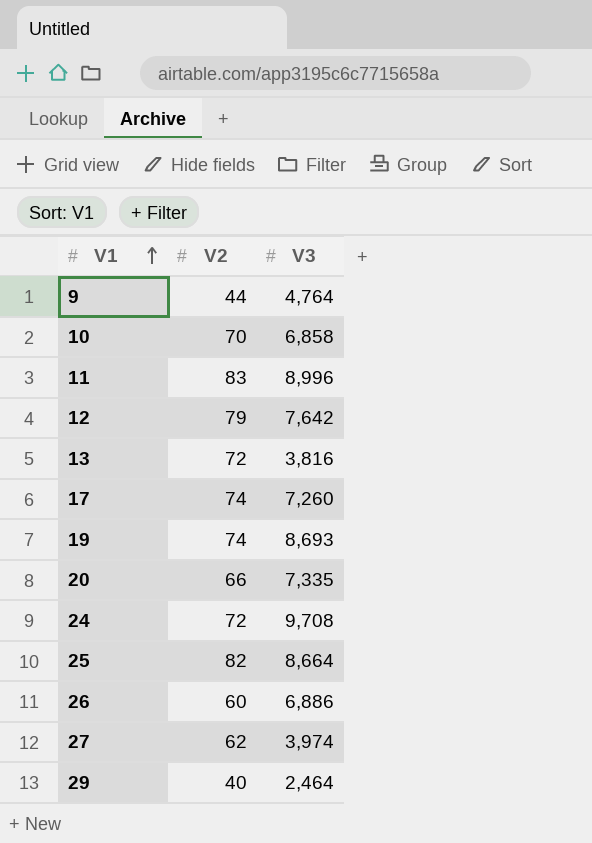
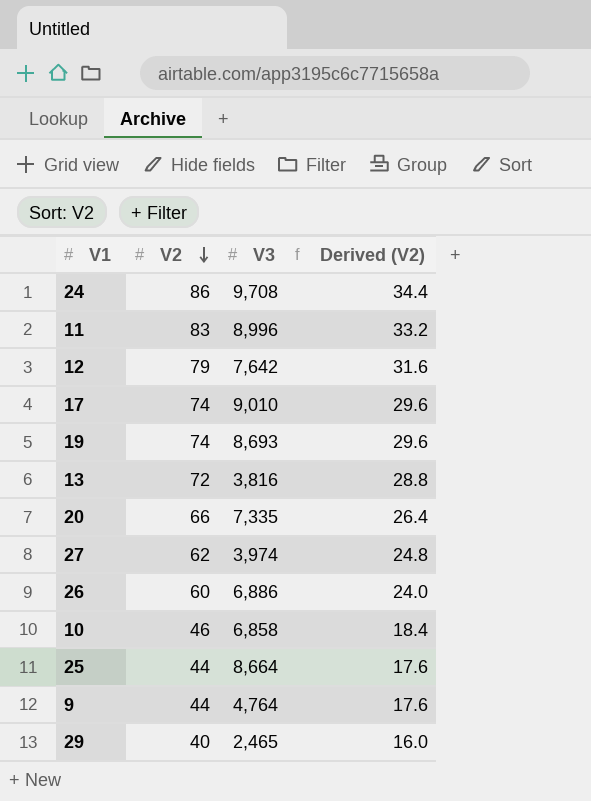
row order: V1 ascending -> V2 descending
column Derived (V2) | formula: none -> [V2] * 0.4
24 | V2: 72 -> 86
17 | V3: 7,260 -> 9,010
10 | V2: 70 -> 46
25 | V2: 82 -> 44
29 | V3: 2,464 -> 2,465

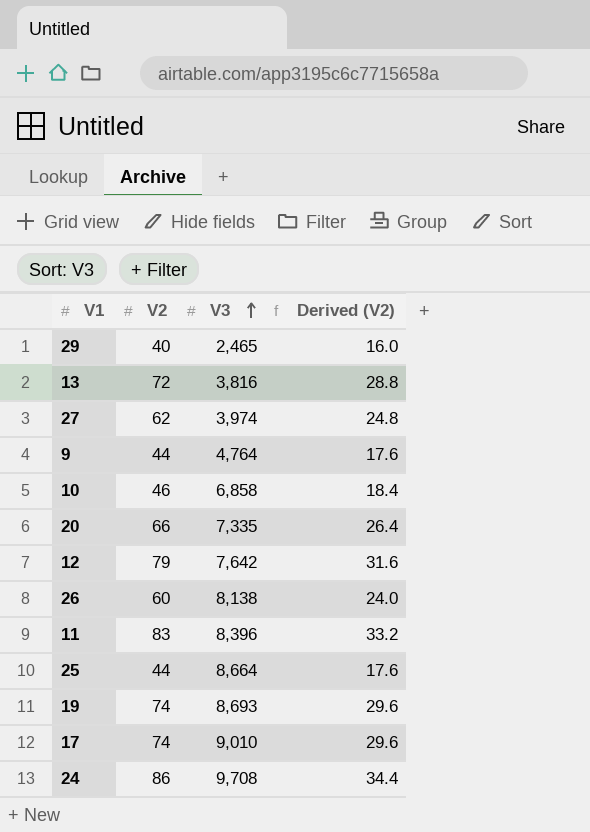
row order: V2 descending -> V3 ascending
26 | V3: 6,886 -> 8,138
11 | V3: 8,996 -> 8,396

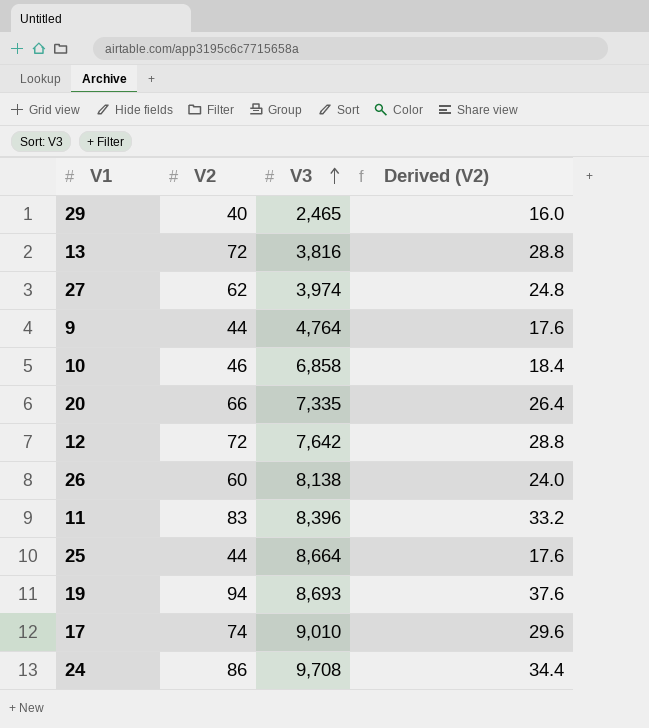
12 | V2: 79 -> 72
12 | Derived (V2): 31.6 -> 28.8
19 | V2: 74 -> 94
19 | Derived (V2): 29.6 -> 37.6

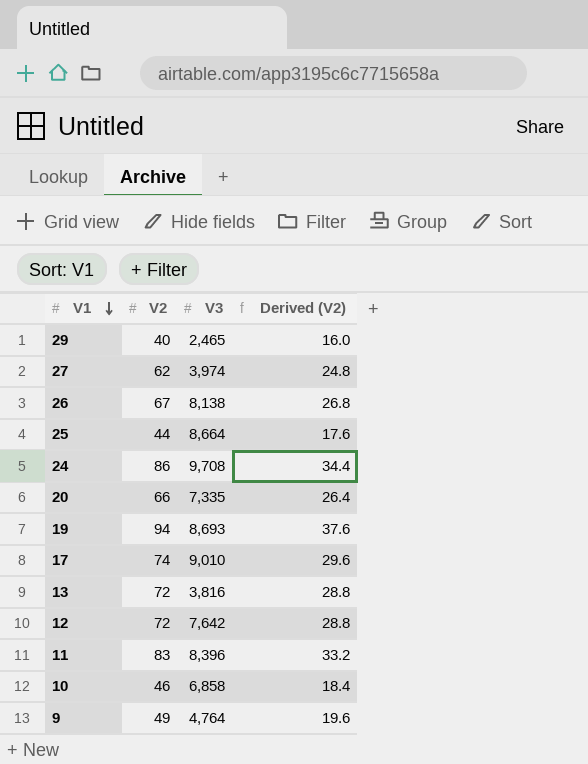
row order: V3 ascending -> V1 descending
26 | V2: 60 -> 67
26 | Derived (V2): 24.0 -> 26.8
9 | V2: 44 -> 49
9 | Derived (V2): 17.6 -> 19.6

